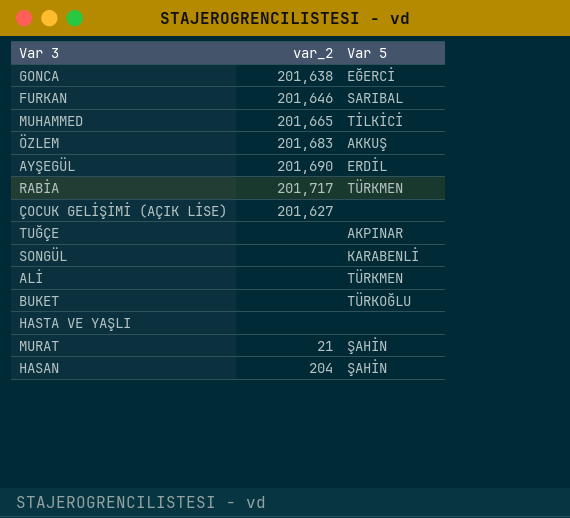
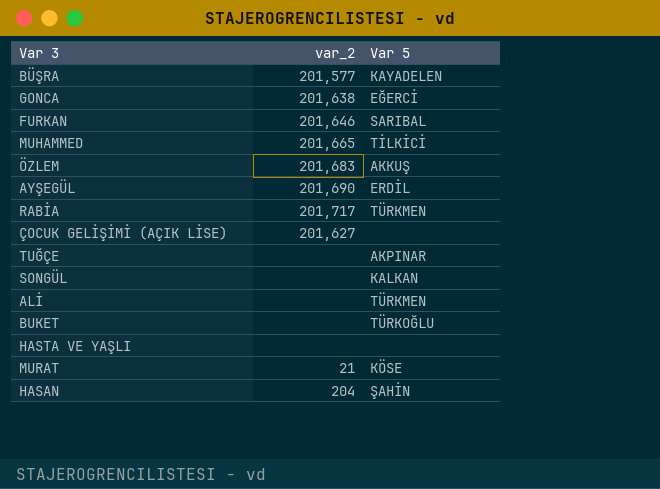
row BÜŞRA: none -> 201,577 | KAYADELEN
SONGÜL | Var 5: KARABENLİ -> KALKAN
MURAT | Var 5: ŞAHİN -> KÖSE

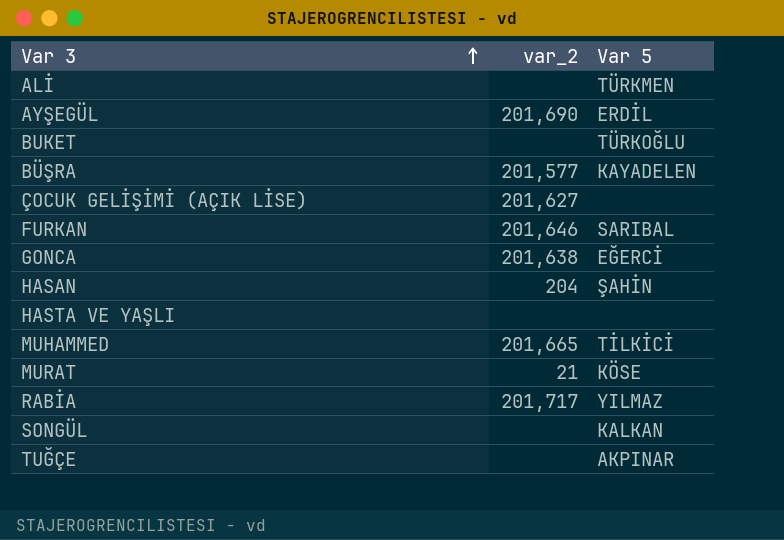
row order: none -> Var 3 ascending
row ÖZLEM: 201,683 | AKKUŞ -> none
RABİA | Var 5: TÜRKMEN -> YILMAZ

